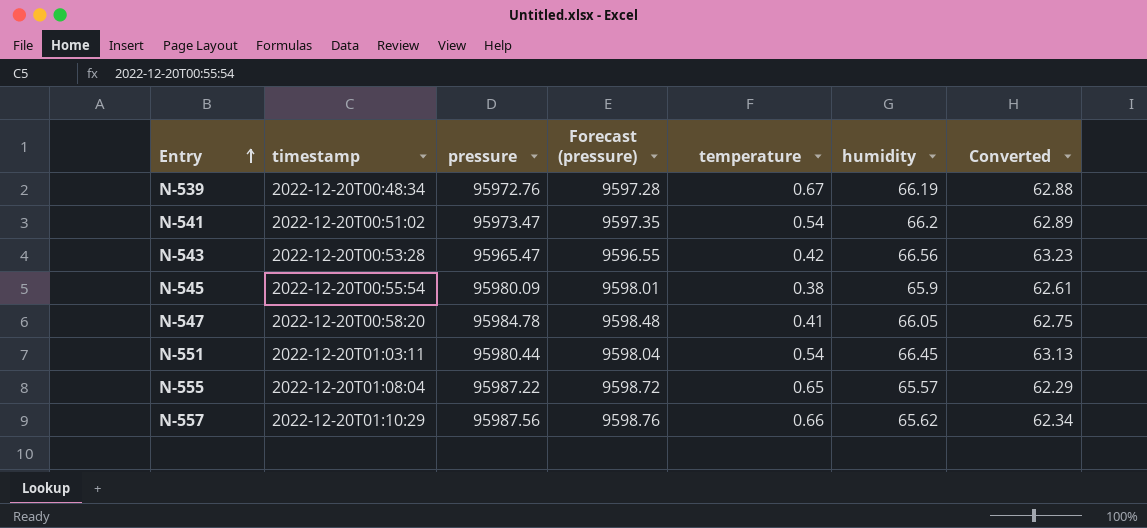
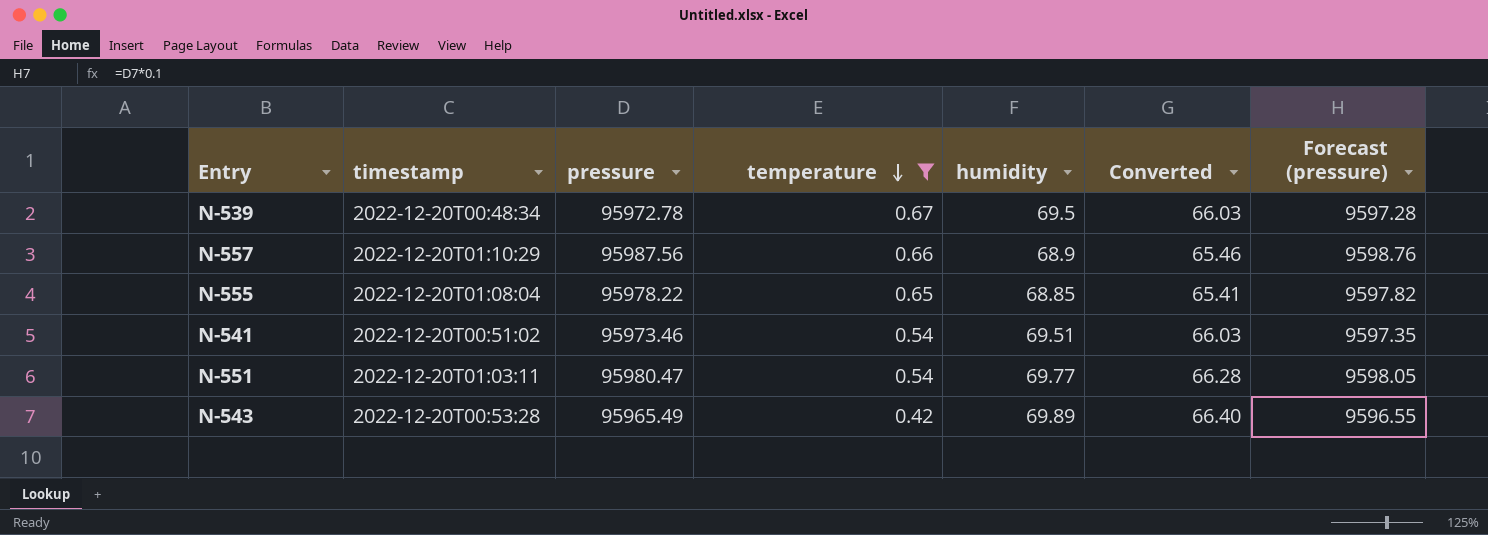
filter: none -> temperature >= 0.42
row order: Entry ascending -> temperature descending
column Forecast (pressure) | position: 4 -> 7
N-539 | pressure: 95972.76 -> 95972.78
N-539 | humidity: 66.19 -> 69.5
N-539 | Converted: 62.88 -> 66.03
N-557 | humidity: 65.62 -> 68.9
N-557 | Converted: 62.34 -> 65.46
N-555 | pressure: 95987.22 -> 95978.22
N-555 | humidity: 65.57 -> 68.85
N-555 | Converted: 62.29 -> 65.41
N-555 | Forecast (pressure): 9598.72 -> 9597.82
N-541 | pressure: 95973.47 -> 95973.46
N-541 | humidity: 66.2 -> 69.51
N-541 | Converted: 62.89 -> 66.03
N-551 | pressure: 95980.44 -> 95980.47
N-551 | humidity: 66.45 -> 69.77
N-551 | Converted: 63.13 -> 66.28
N-551 | Forecast (pressure): 9598.04 -> 9598.05
N-543 | pressure: 95965.47 -> 95965.49
N-543 | humidity: 66.56 -> 69.89
N-543 | Converted: 63.23 -> 66.40

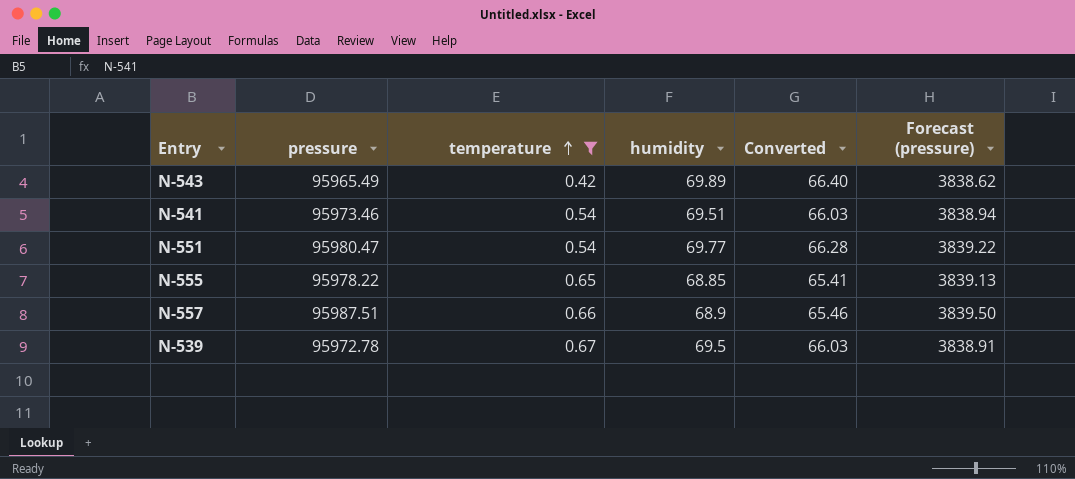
row order: temperature descending -> temperature ascending
column timestamp | position: 2 -> none
column Forecast (pressure) | formula: [pressure] * 0.1 -> [pressure] * 0.04
N-557 | pressure: 95987.56 -> 95987.51

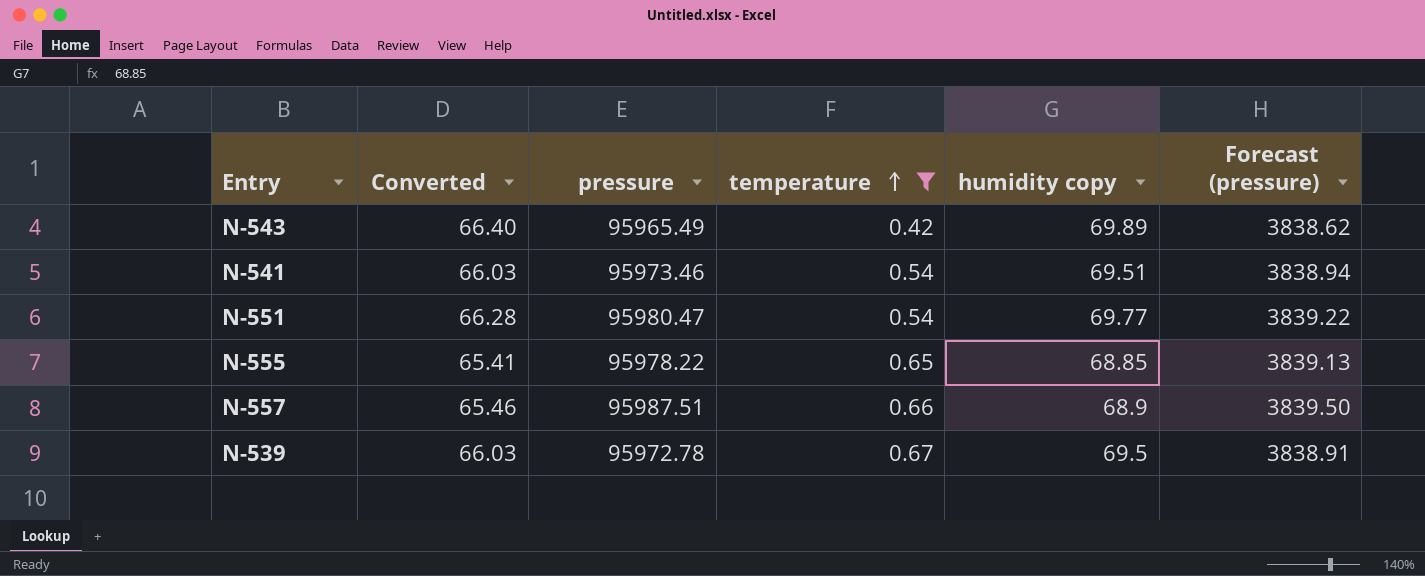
column Converted | position: 5 -> 2
column name: humidity -> humidity copy

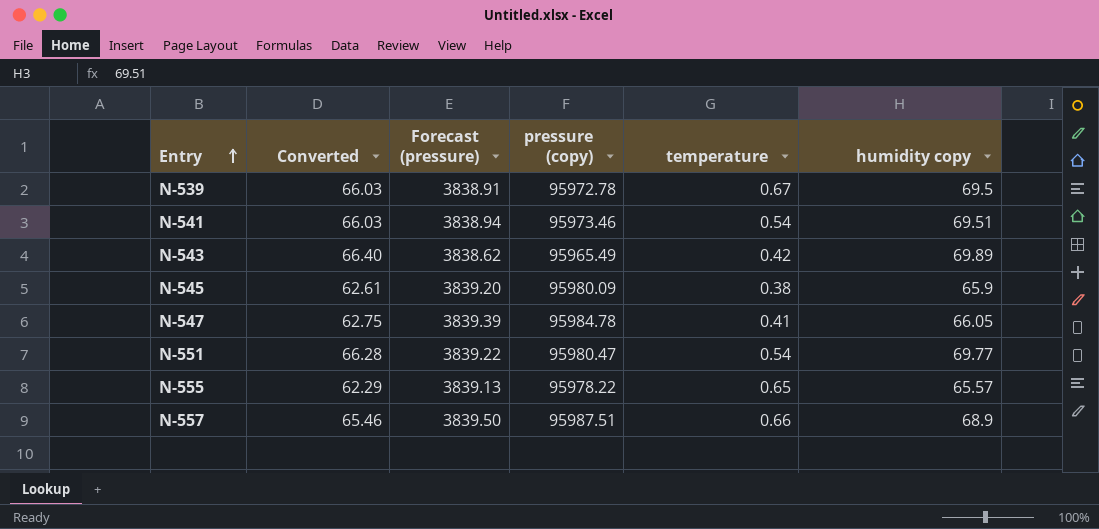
filter: temperature >= 0.42 -> none
row order: temperature ascending -> Entry ascending
column Forecast (pressure) | position: 6 -> 3
column name: pressure -> pressure (copy)
N-555 | Converted: 65.41 -> 62.29
N-555 | humidity copy: 68.85 -> 65.57

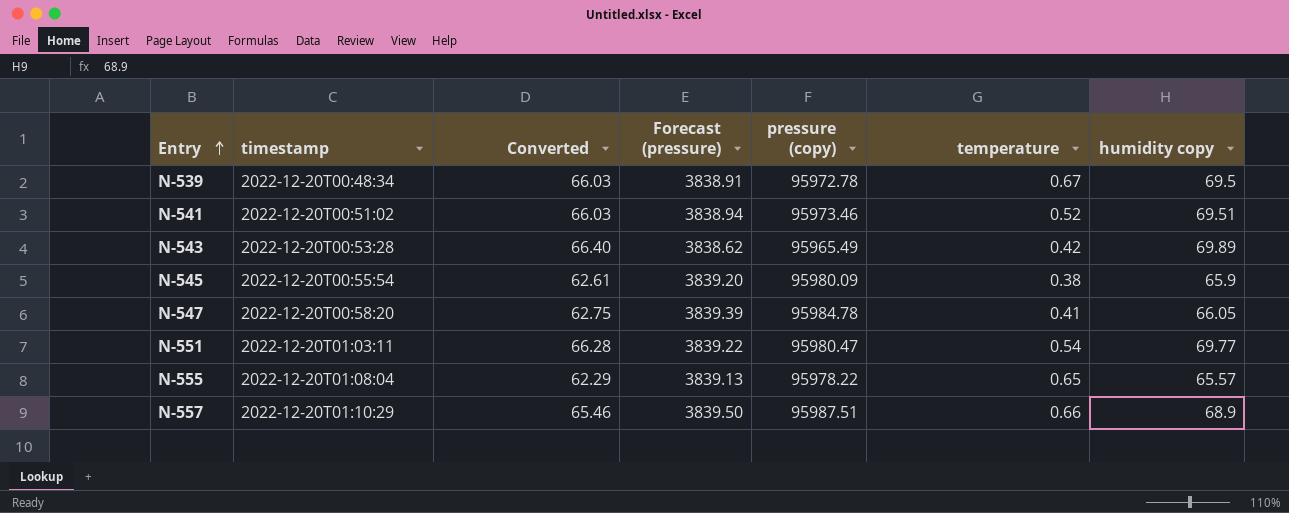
column timestamp | position: none -> 2
N-541 | temperature: 0.54 -> 0.52

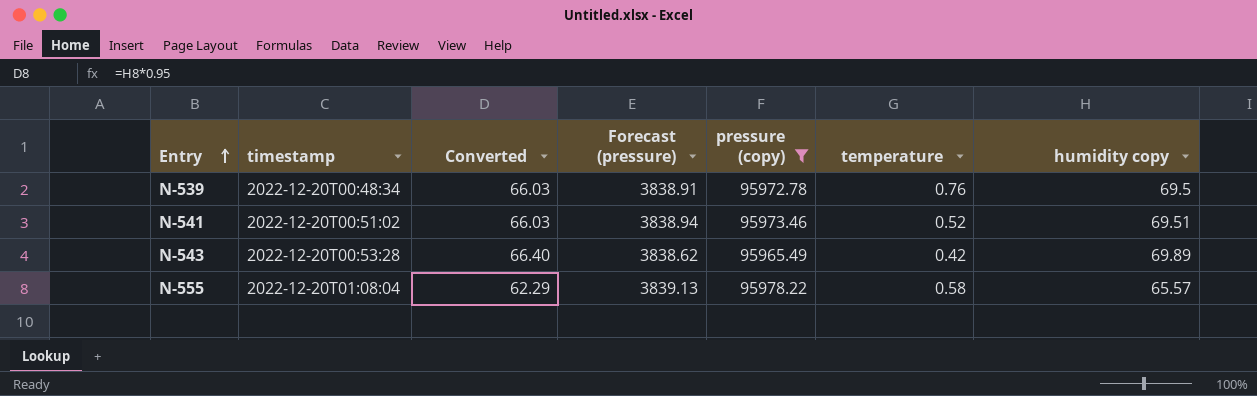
filter: none -> pressure (copy) <= 95978.22
N-539 | temperature: 0.67 -> 0.76
N-555 | temperature: 0.65 -> 0.58

